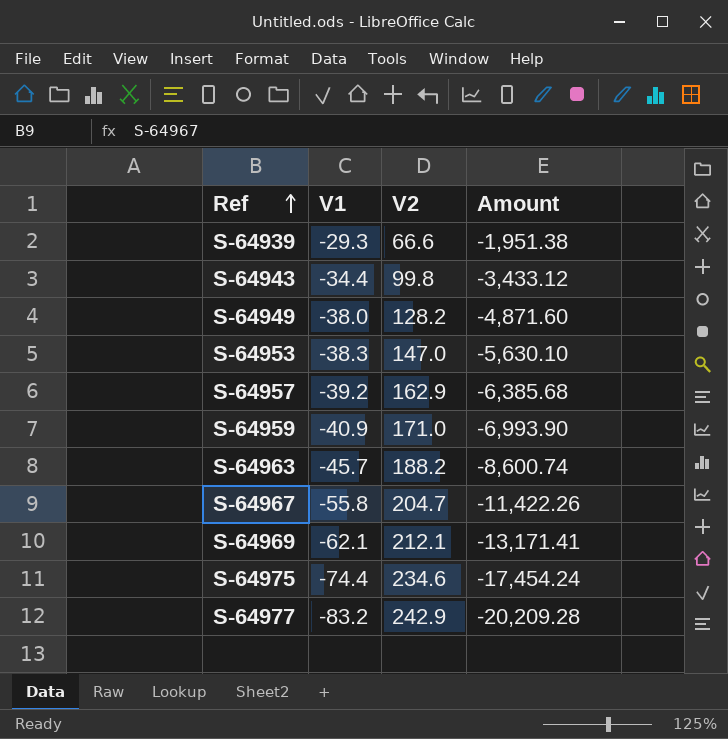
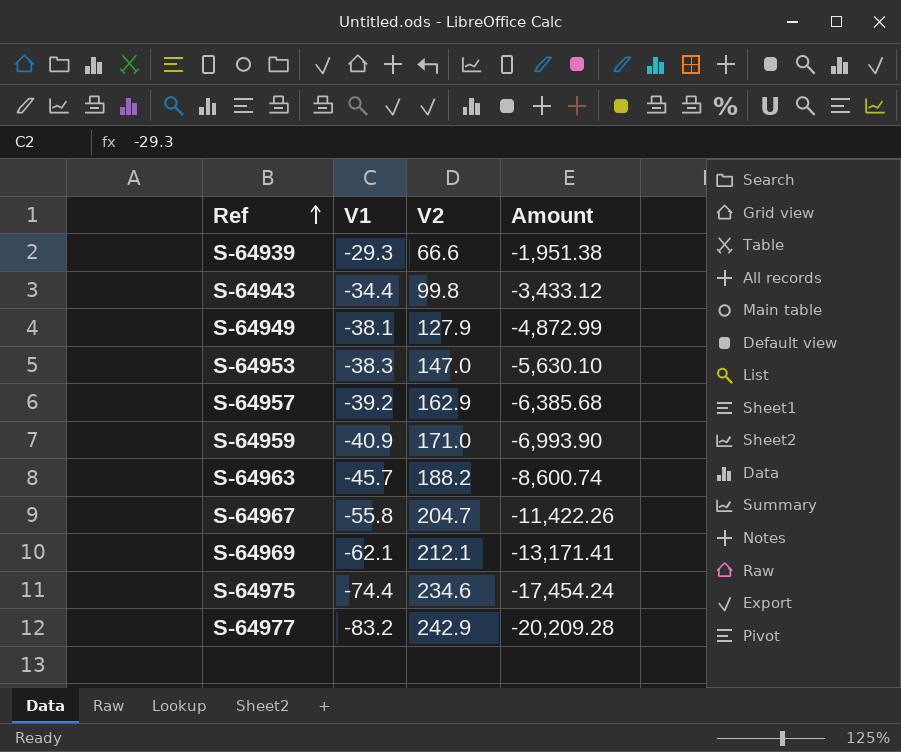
S-64949 | V1: -38.0 -> -38.1
S-64949 | V2: 128.2 -> 127.9
S-64949 | Amount: -4,871.60 -> -4,872.99

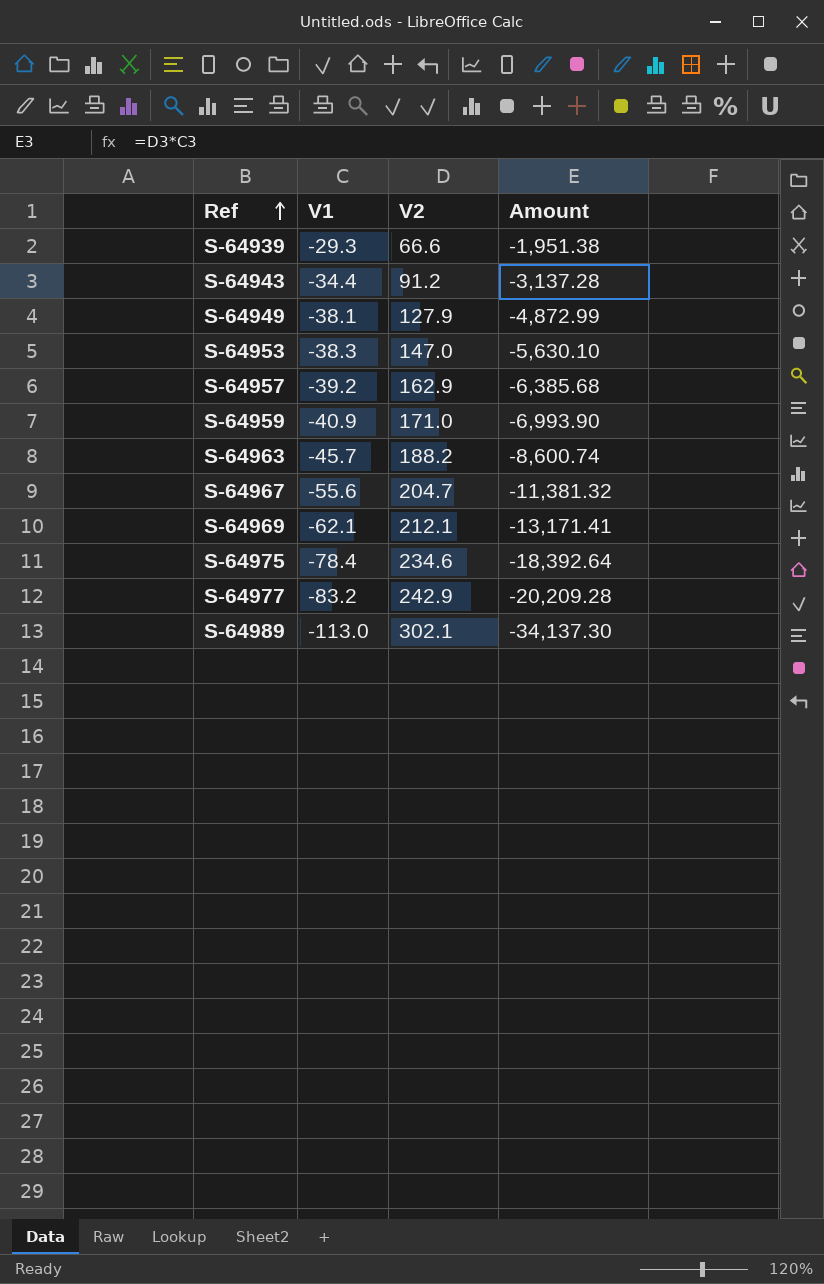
S-64943 | V2: 99.8 -> 91.2
S-64943 | Amount: -3,433.12 -> -3,137.28
S-64967 | V1: -55.8 -> -55.6
S-64967 | Amount: -11,422.26 -> -11,381.32
S-64975 | V1: -74.4 -> -78.4
S-64975 | Amount: -17,454.24 -> -18,392.64
row S-64989: none -> -113.0 | 302.1 | -34,137.30

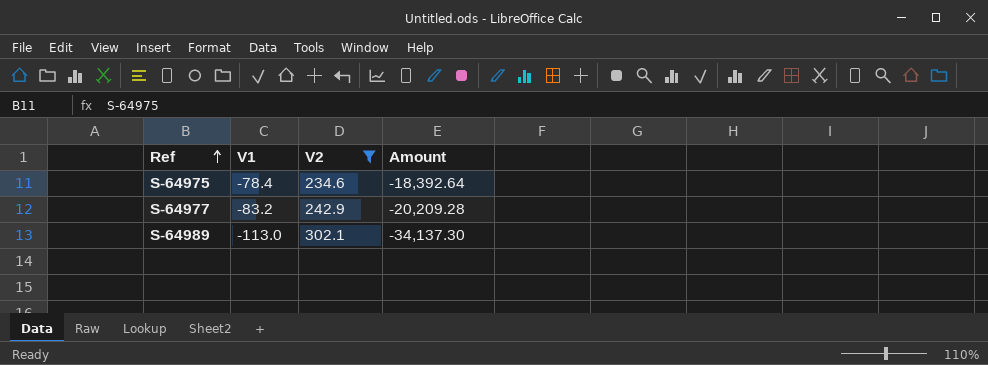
filter: none -> V2 >= 234.6

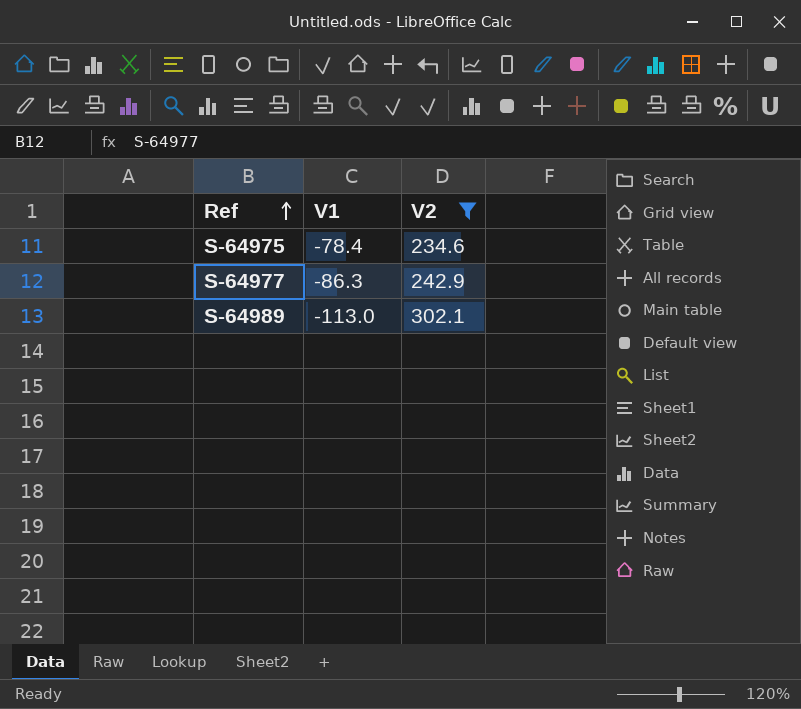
column Amount | formula: [V1] * [V2] -> none
S-64977 | V1: -83.2 -> -86.3

